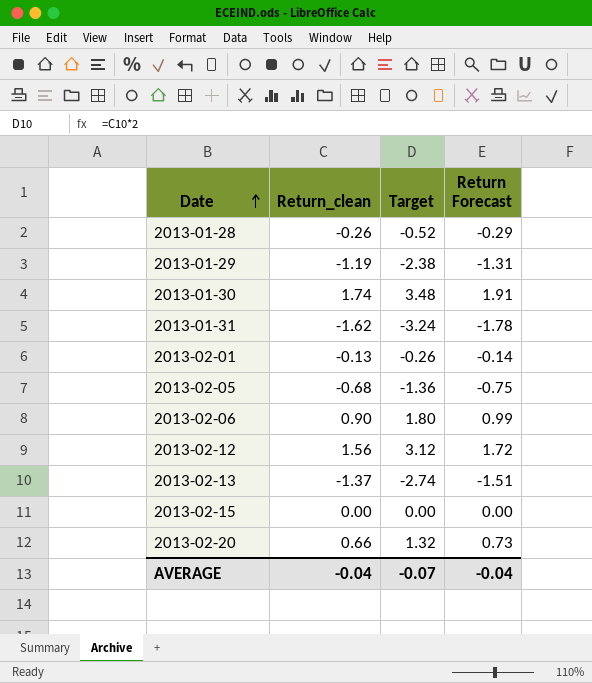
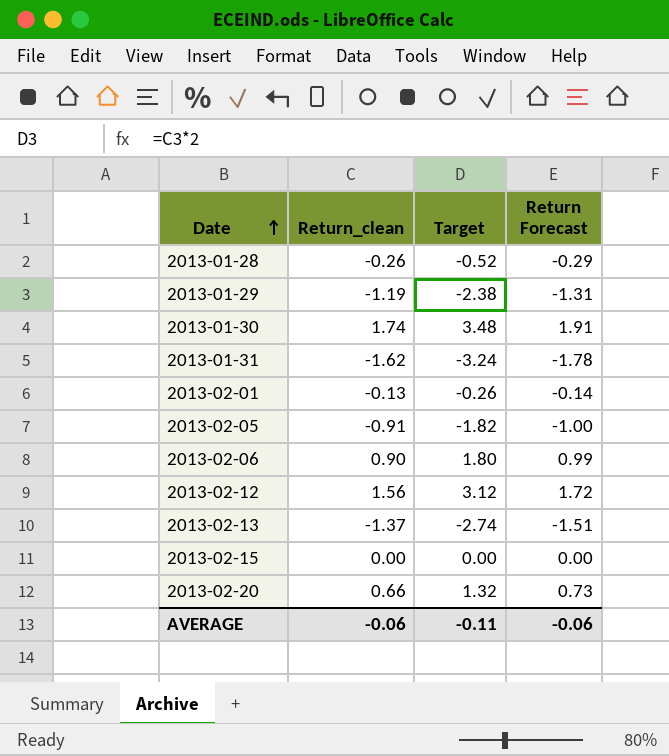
2013-02-05 | Return_clean: -0.68 -> -0.91
2013-02-05 | Target: -1.36 -> -1.82
2013-02-05 | Return Forecast: -0.75 -> -1.00
AVERAGE | Return_clean: -0.04 -> -0.06
AVERAGE | Target: -0.07 -> -0.11
AVERAGE | Return Forecast: -0.04 -> -0.06

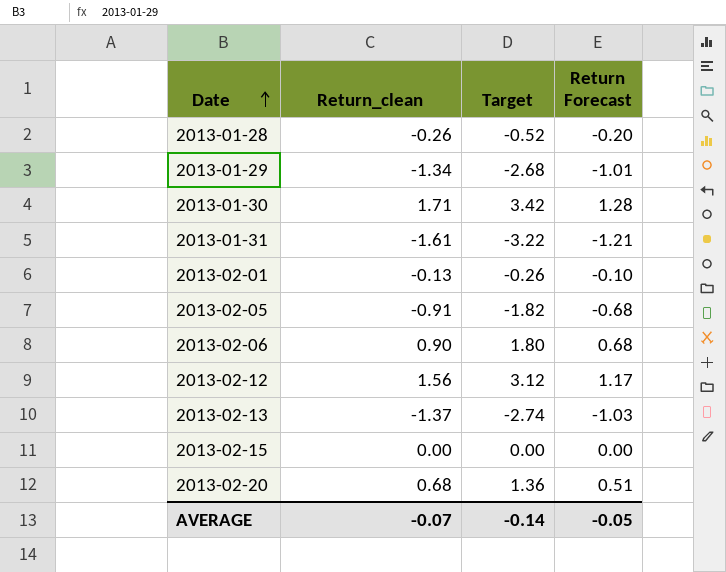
column Return Forecast | formula: [Return_clean] * 1.1 -> [Return_clean] * 0.75
2013-01-29 | Return_clean: -1.19 -> -1.34
2013-01-29 | Target: -2.38 -> -2.68
2013-01-30 | Return_clean: 1.74 -> 1.71
2013-01-30 | Target: 3.48 -> 3.42
2013-01-31 | Return_clean: -1.62 -> -1.61
2013-01-31 | Target: -3.24 -> -3.22
2013-02-20 | Return_clean: 0.66 -> 0.68
2013-02-20 | Target: 1.32 -> 1.36
AVERAGE | Return_clean: -0.06 -> -0.07
AVERAGE | Target: -0.11 -> -0.14
AVERAGE | Return Forecast: -0.06 -> -0.05

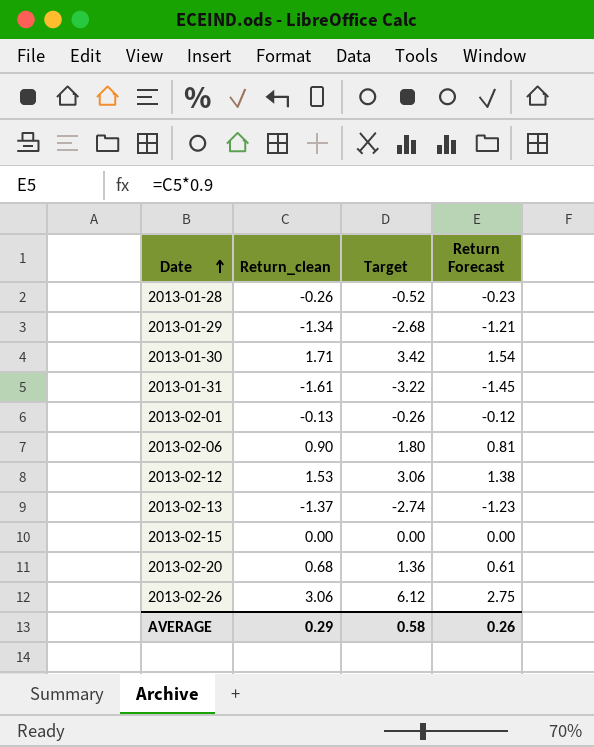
column Return Forecast | formula: [Return_clean] * 0.75 -> [Return_clean] * 0.9
row 2013-02-05: -0.91 | -1.82 | -0.68 -> none
2013-02-12 | Return_clean: 1.56 -> 1.53
2013-02-12 | Target: 3.12 -> 3.06
row 2013-02-26: none -> 3.06 | 6.12 | 2.75
AVERAGE | Return_clean: -0.07 -> 0.29
AVERAGE | Target: -0.14 -> 0.58
AVERAGE | Return Forecast: -0.05 -> 0.26

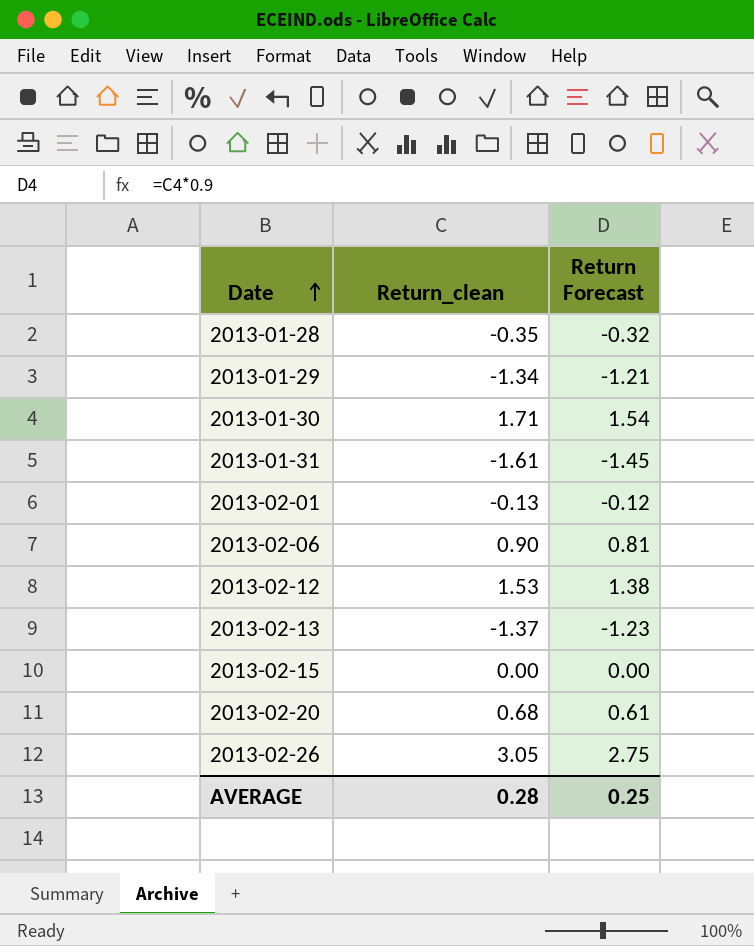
column Target | formula: [Return_clean] * 2 -> none
2013-01-28 | Return_clean: -0.26 -> -0.35
2013-01-28 | Return Forecast: -0.23 -> -0.32
2013-02-26 | Return_clean: 3.06 -> 3.05
AVERAGE | Return_clean: 0.29 -> 0.28
AVERAGE | Return Forecast: 0.26 -> 0.25

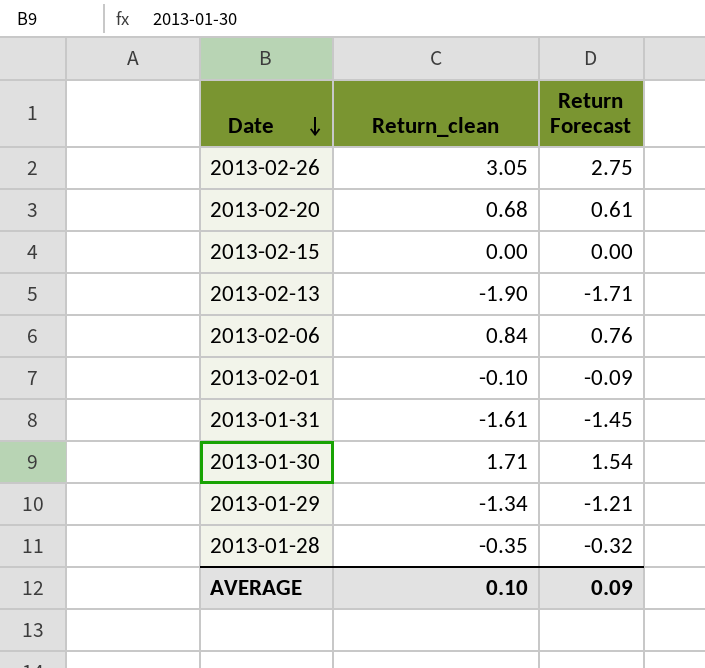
row order: Date ascending -> Date descending
row 2013-02-12: 1.53 | 1.38 -> none
2013-02-13 | Return_clean: -1.37 -> -1.90
2013-02-13 | Return Forecast: -1.23 -> -1.71
2013-02-06 | Return_clean: 0.90 -> 0.84
2013-02-06 | Return Forecast: 0.81 -> 0.76
2013-02-01 | Return_clean: -0.13 -> -0.10
2013-02-01 | Return Forecast: -0.12 -> -0.09
AVERAGE | Return_clean: 0.28 -> 0.10
AVERAGE | Return Forecast: 0.25 -> 0.09

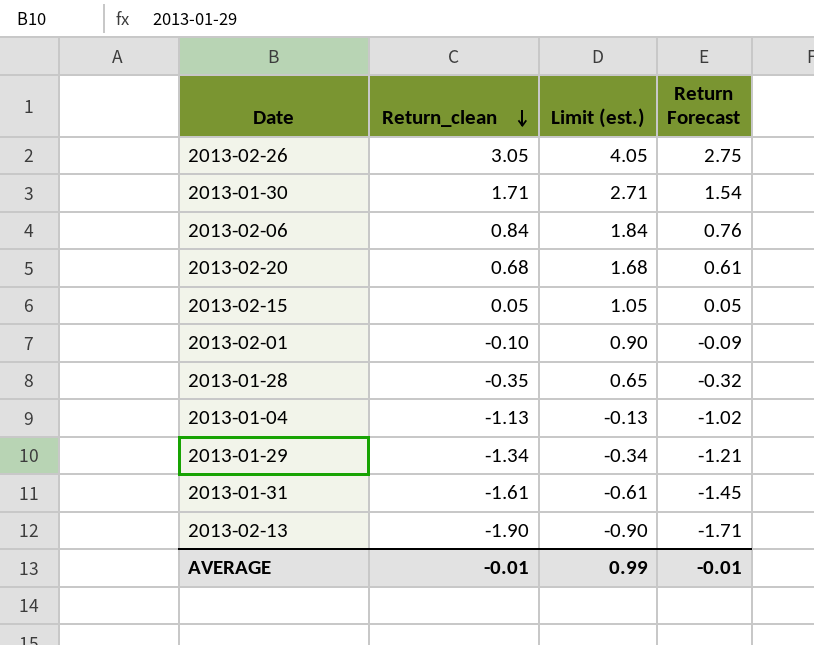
row order: Date descending -> Return_clean descending
column Limit (est.) | formula: none -> [Return_clean] + 1
2013-02-15 | Return_clean: 0.00 -> 0.05
2013-02-15 | Return Forecast: 0.00 -> 0.05
row 2013-01-04: none -> -1.13 | -0.13 | -1.02
AVERAGE | Return_clean: 0.10 -> -0.01
AVERAGE | Return Forecast: 0.09 -> -0.01

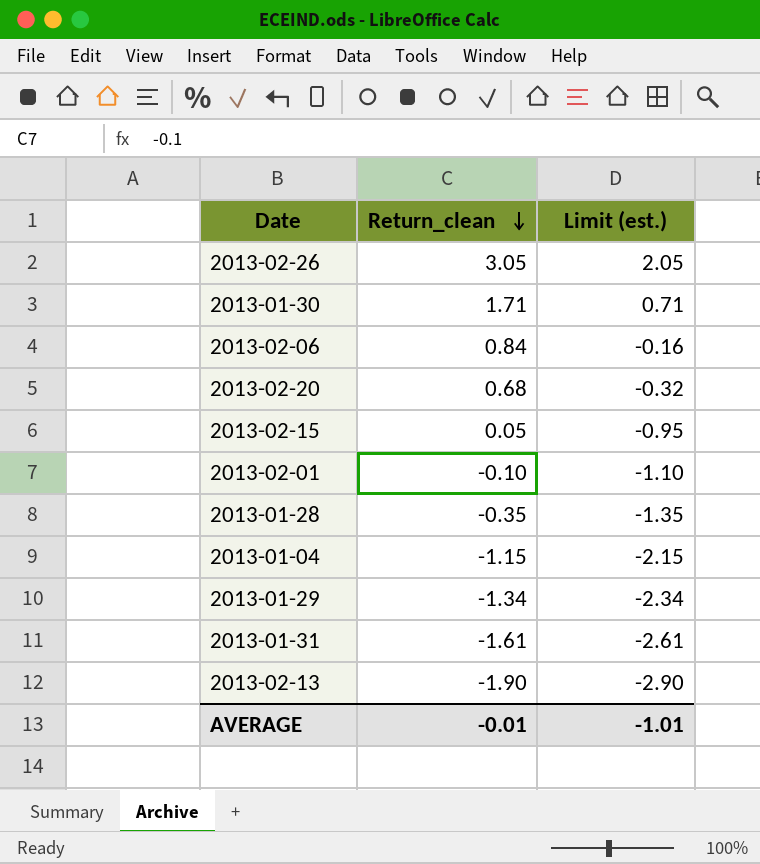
column Return Forecast | formula: [Return_clean] * 0.9 -> none
column Limit (est.) | formula: [Return_clean] + 1 -> [Return_clean] - 1
2013-01-04 | Return_clean: -1.13 -> -1.15
AVERAGE | Limit (est.): 0.99 -> -1.01

